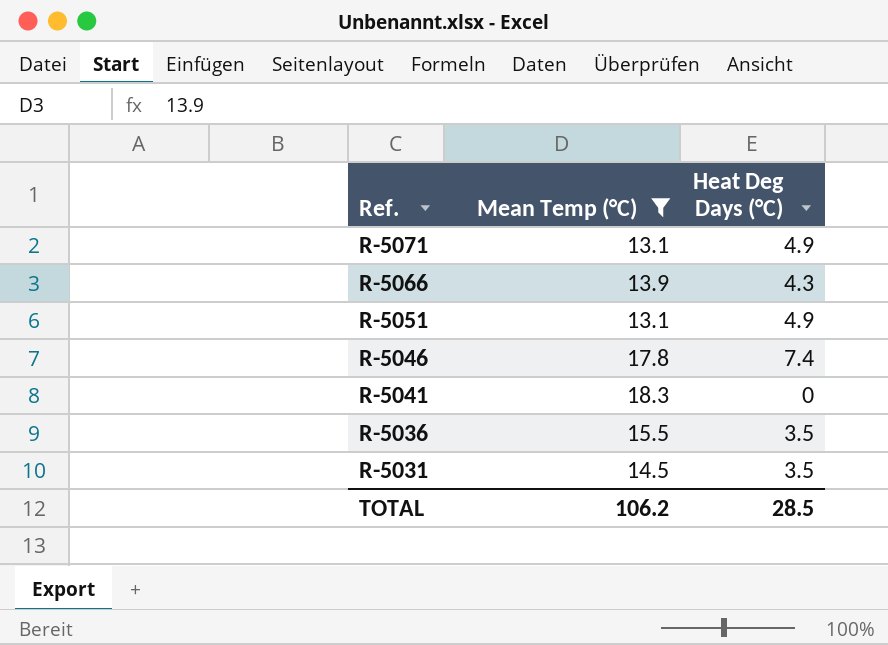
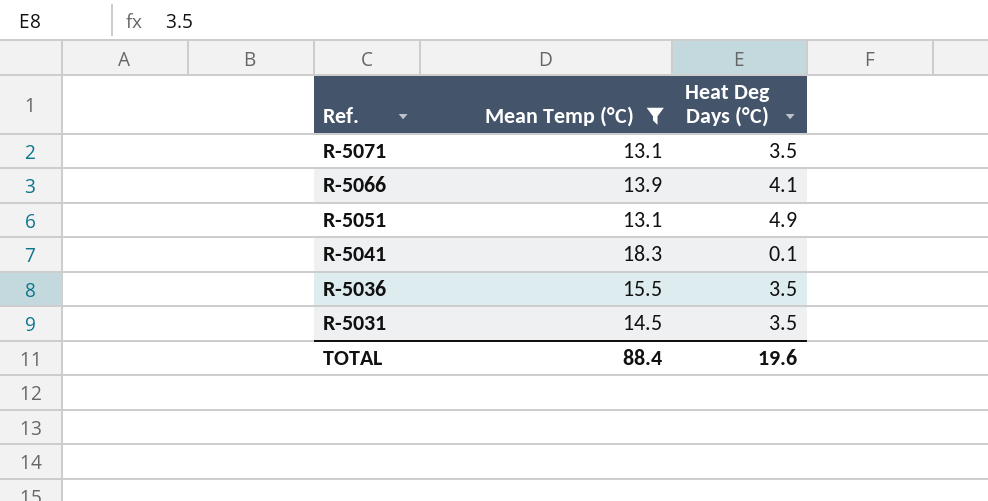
row R-5046: 17.8 | 7.4 -> none
R-5071 | Heat Deg Days (°C): 4.9 -> 3.5
R-5066 | Heat Deg Days (°C): 4.3 -> 4.1
R-5041 | Heat Deg Days (°C): 0 -> 0.1
TOTAL | Mean Temp (°C): 106.2 -> 88.4
TOTAL | Heat Deg Days (°C): 28.5 -> 19.6

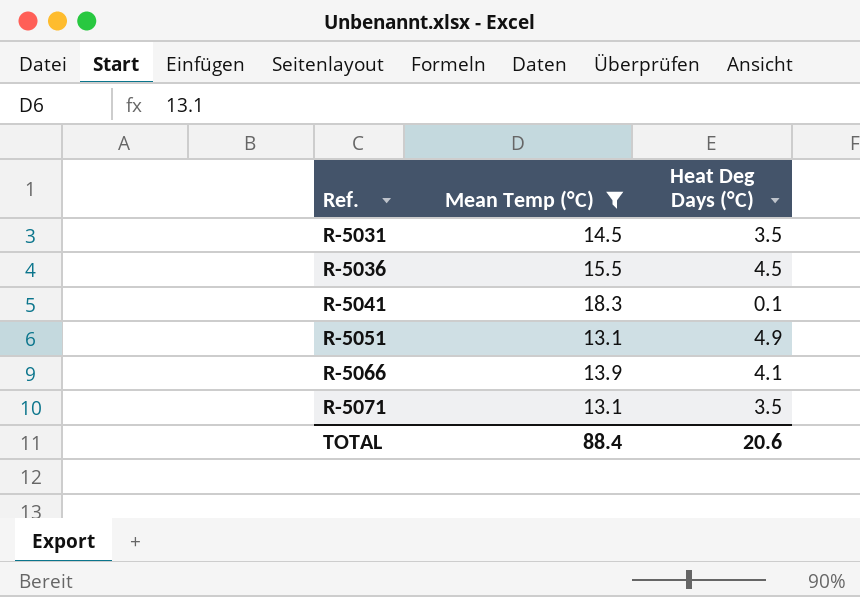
row order: Ref. descending -> Ref. ascending
R-5036 | Heat Deg Days (°C): 3.5 -> 4.5
TOTAL | Heat Deg Days (°C): 19.6 -> 20.6

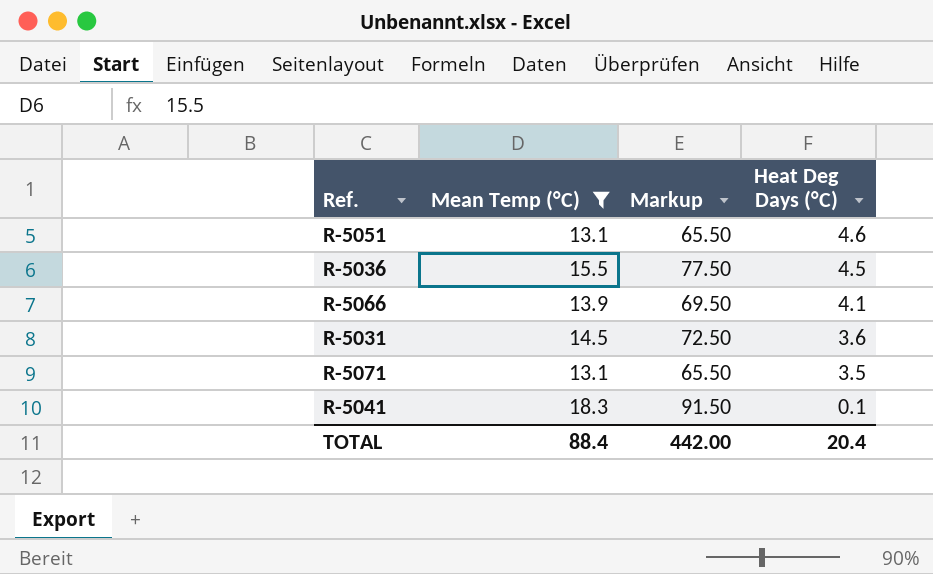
row order: Ref. ascending -> Heat Deg Days (°C) descending
column Markup | formula: none -> [Mean Temp (°C)] * 5
R-5051 | Heat Deg Days (°C): 4.9 -> 4.6
R-5031 | Heat Deg Days (°C): 3.5 -> 3.6
TOTAL | Heat Deg Days (°C): 20.6 -> 20.4

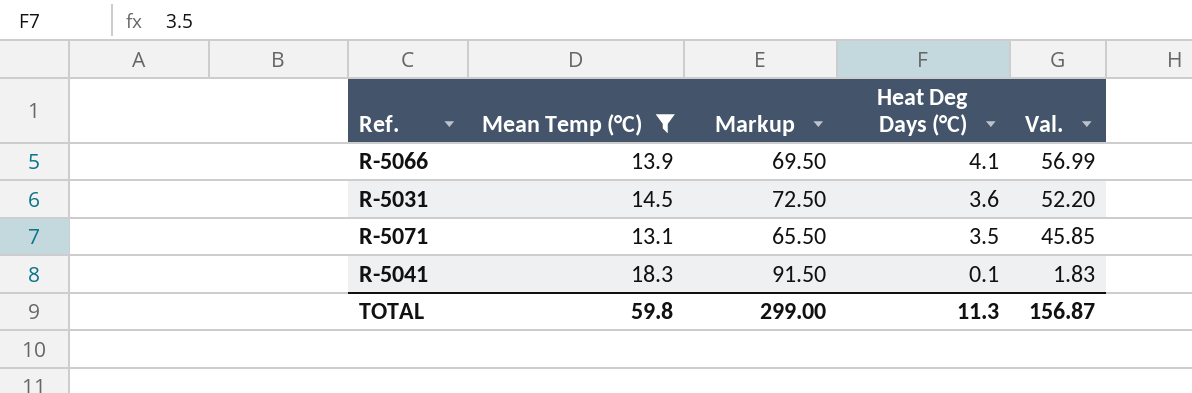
column Val. | formula: none -> [Mean Temp (°C)] * [Heat Deg Days (°C)]
row R-5051: 13.1 | 65.50 | 4.6 -> none
row R-5036: 15.5 | 77.50 | 4.5 -> none
TOTAL | Mean Temp (°C): 88.4 -> 59.8
TOTAL | Markup: 442.00 -> 299.00
TOTAL | Heat Deg Days (°C): 20.4 -> 11.3

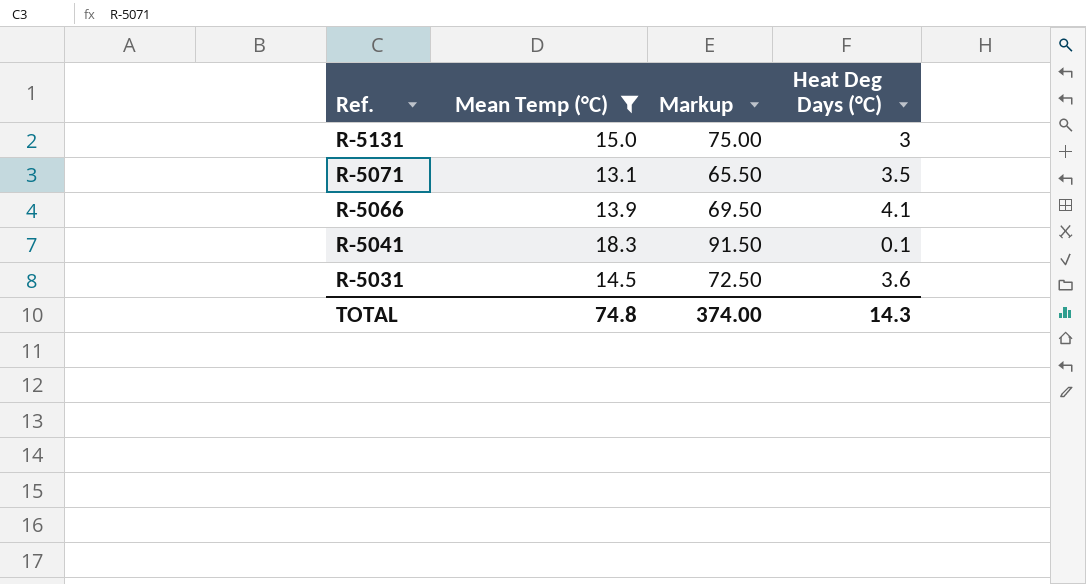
row order: Heat Deg Days (°C) descending -> Ref. descending
column Val. | formula: [Mean Temp (°C)] * [Heat Deg Days (°C)] -> none
row R-5131: none -> 15.0 | 75.00 | 3
TOTAL | Mean Temp (°C): 59.8 -> 74.8
TOTAL | Markup: 299.00 -> 374.00
TOTAL | Heat Deg Days (°C): 11.3 -> 14.3

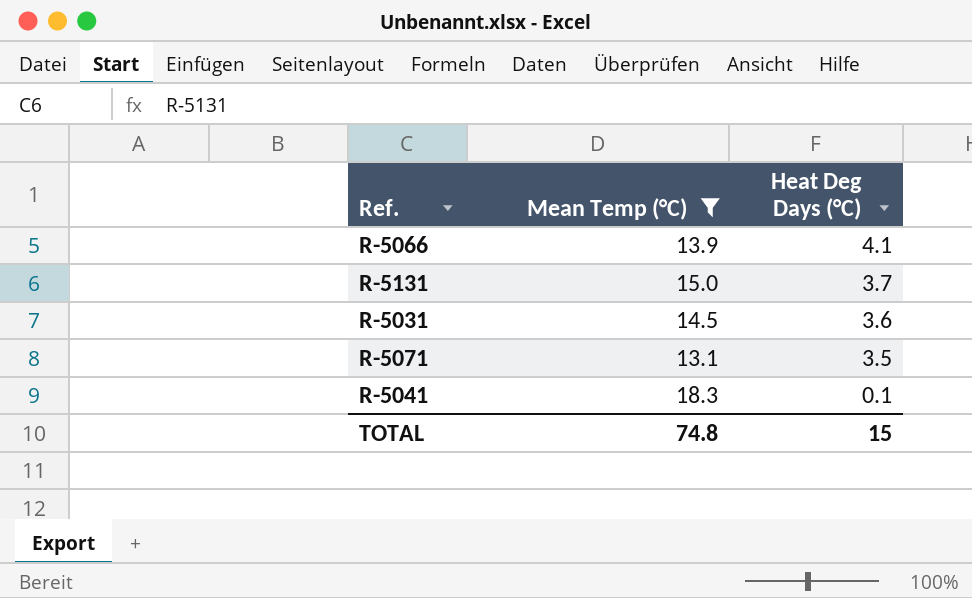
row order: Ref. descending -> Heat Deg Days (°C) descending
column Markup | formula: [Mean Temp (°C)] * 5 -> none
R-5131 | Heat Deg Days (°C): 3 -> 3.7
TOTAL | Heat Deg Days (°C): 14.3 -> 15

